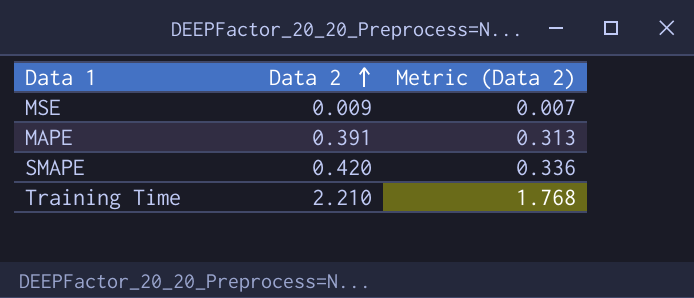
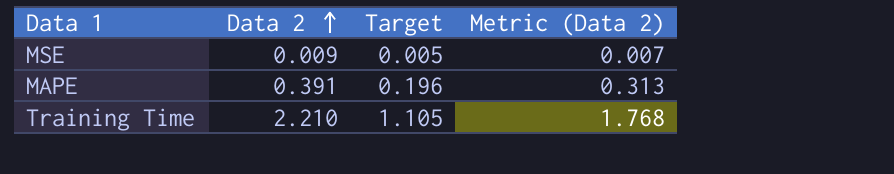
column Target | formula: none -> [Data 2] * 0.5
row SMAPE: 0.420 | 0.336 -> none

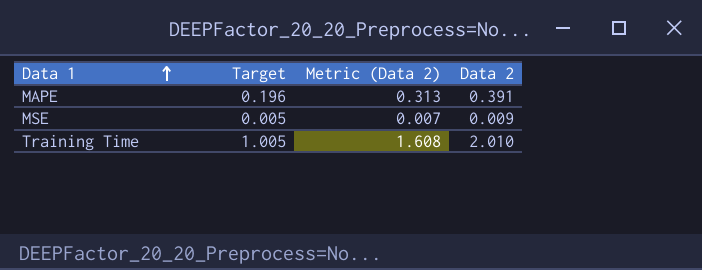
row order: Data 2 ascending -> Data 1 ascending
column Data 2 | position: 2 -> 4
Training Time | Target: 1.105 -> 1.005
Training Time | Metric (Data 2): 1.768 -> 1.608
Training Time | Data 2: 2.210 -> 2.010

